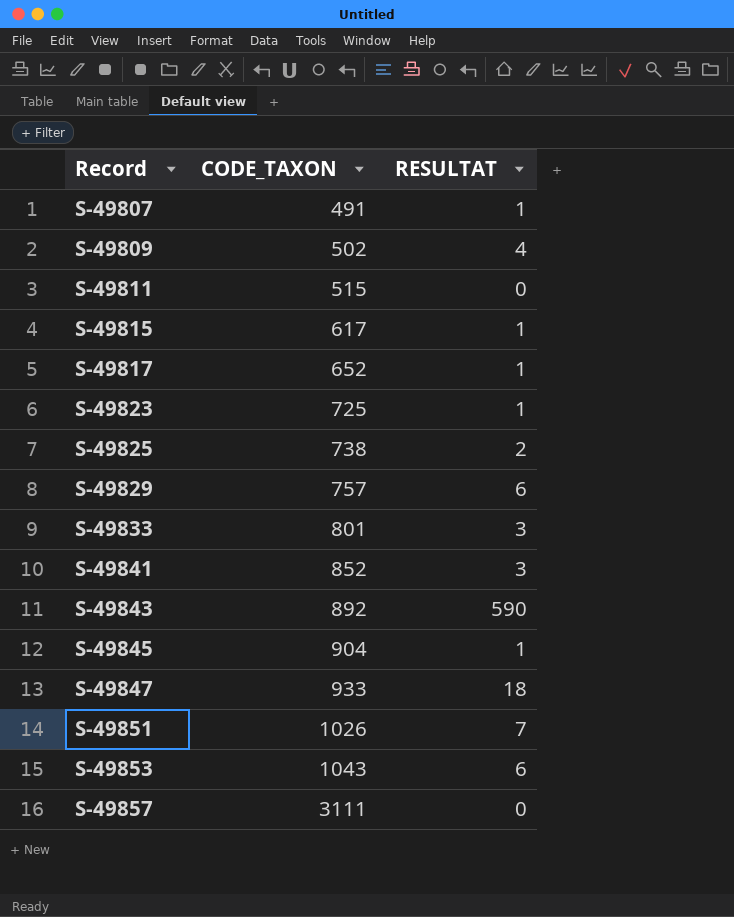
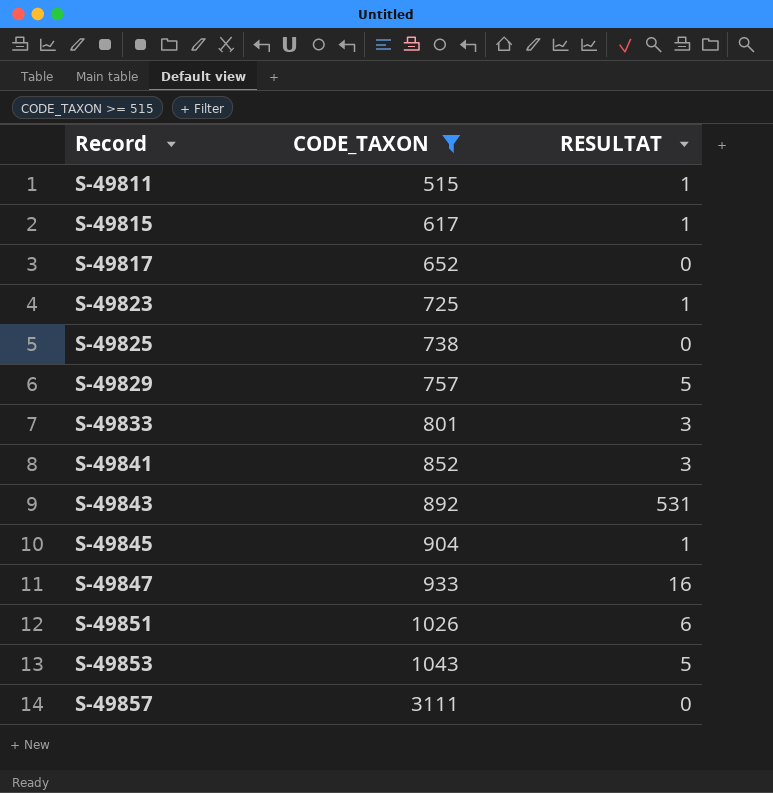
filter: none -> CODE_TAXON >= 515
S-49811 | RESULTAT: 0 -> 1
S-49817 | RESULTAT: 1 -> 0
S-49825 | RESULTAT: 2 -> 0
S-49829 | RESULTAT: 6 -> 5
S-49843 | RESULTAT: 590 -> 531
S-49847 | RESULTAT: 18 -> 16
S-49851 | RESULTAT: 7 -> 6
S-49853 | RESULTAT: 6 -> 5

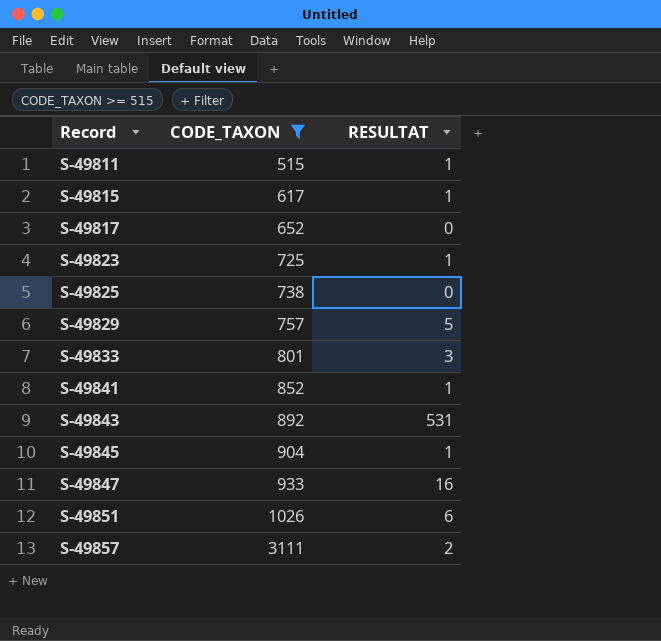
row S-49853: 1043 | 5 -> none
S-49841 | RESULTAT: 3 -> 1
S-49857 | RESULTAT: 0 -> 2

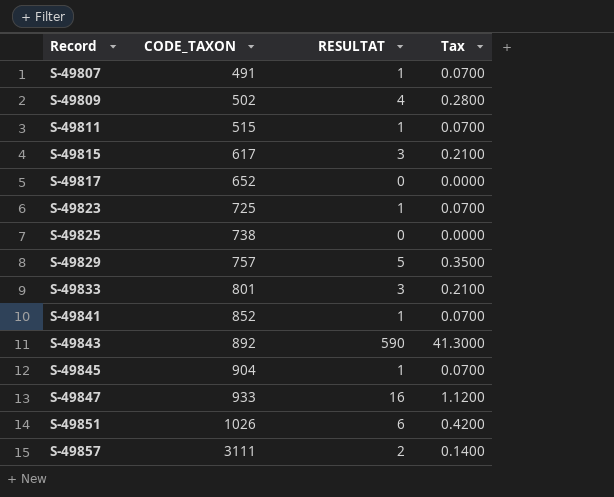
filter: CODE_TAXON >= 515 -> none
column Tax | formula: none -> [RESULTAT] * 0.07
S-49815 | RESULTAT: 1 -> 3
S-49843 | RESULTAT: 531 -> 590

